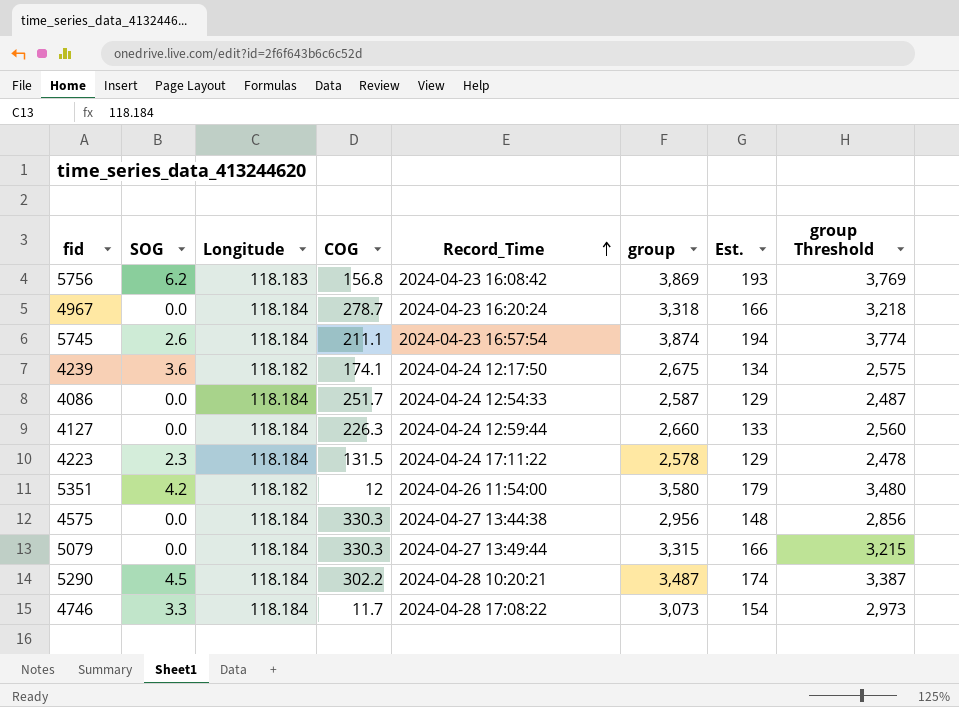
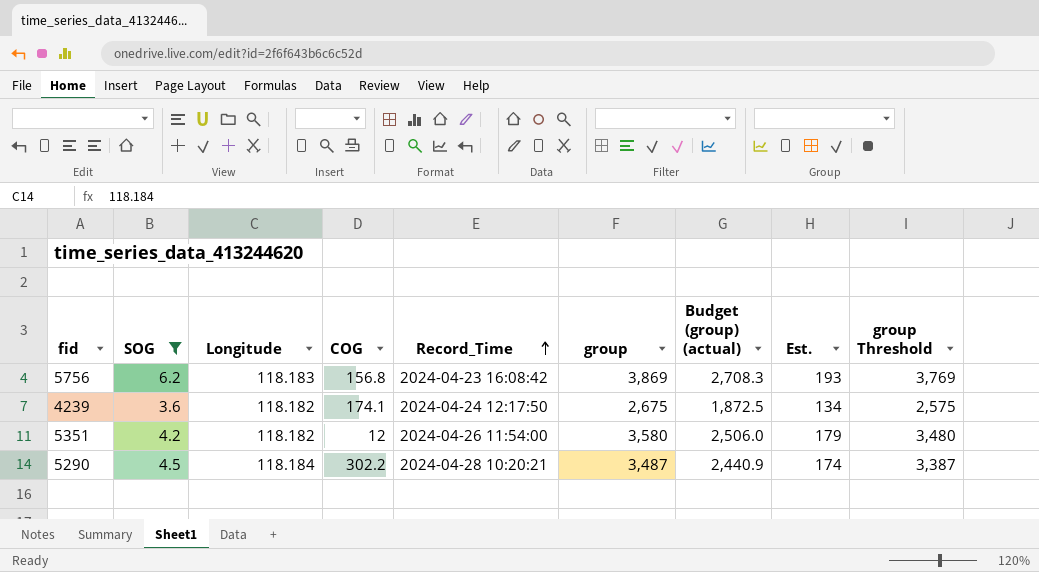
filter: none -> SOG >= 3.6
column Budget (group) (actual) | formula: none -> [group] * 0.7

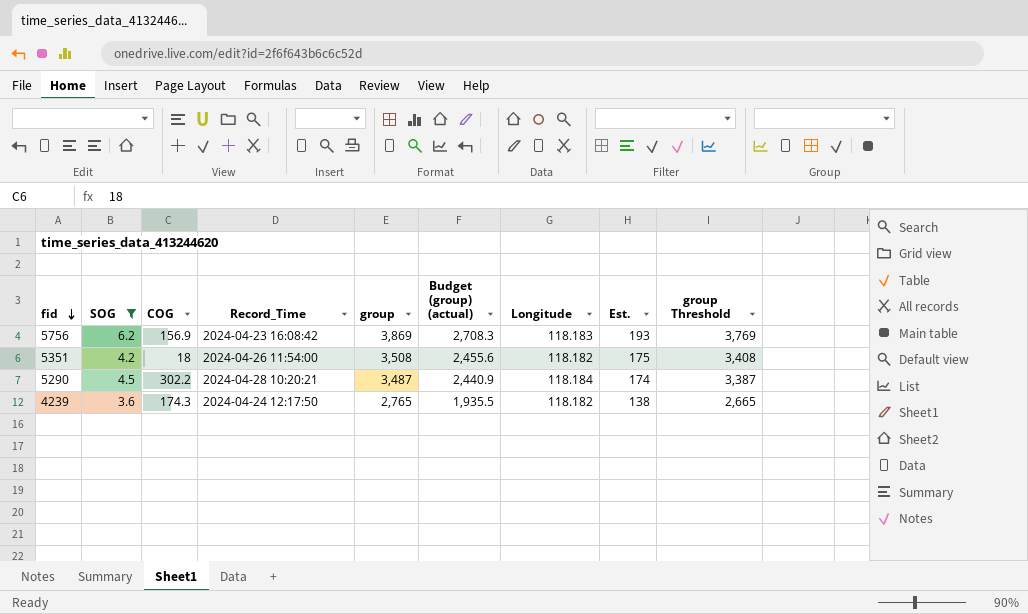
row order: Record_Time ascending -> fid descending
column Longitude | position: 3 -> 7
5756 | COG: 156.8 -> 156.9
5351 | COG: 12 -> 18
5351 | group: 3,580 -> 3,508
5351 | Budget (group) (actual): 2,506.0 -> 2,455.6
5351 | Est.: 179 -> 175
5351 | group Threshold: 3,480 -> 3,408
4239 | COG: 174.1 -> 174.3
4239 | group: 2,675 -> 2,765
4239 | Budget (group) (actual): 1,872.5 -> 1,935.5
4239 | Est.: 134 -> 138
4239 | group Threshold: 2,575 -> 2,665

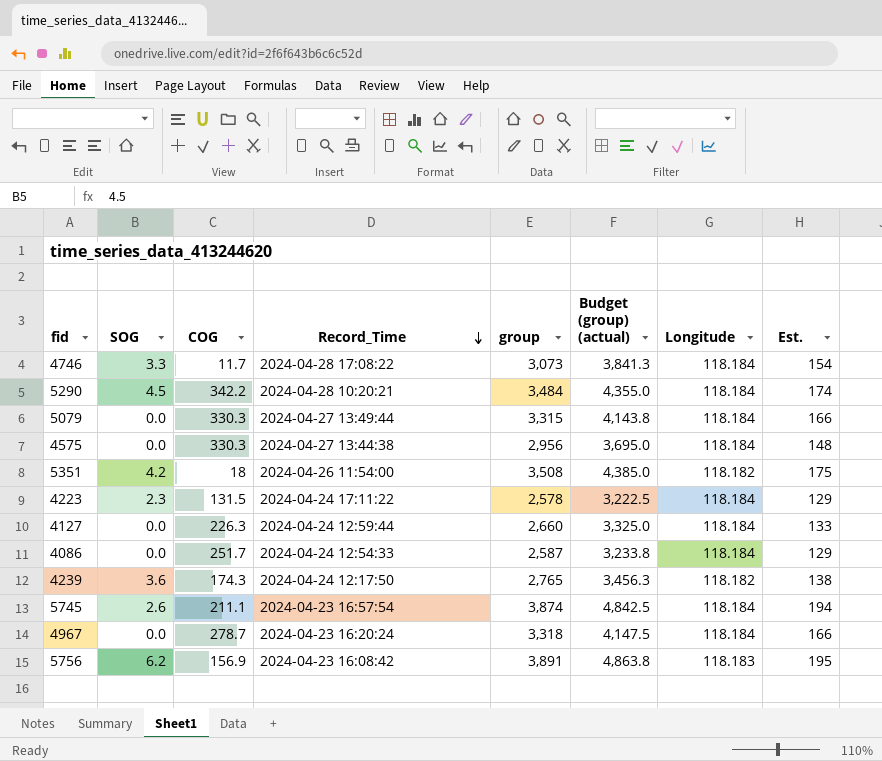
filter: SOG >= 3.6 -> none
row order: fid descending -> Record_Time descending
column group Threshold | formula: [group] - 100 -> none
column Budget (group) (actual) | formula: [group] * 0.7 -> [group] * 1.25
5290 | COG: 302.2 -> 342.2
5290 | group: 3,487 -> 3,484
5756 | group: 3,869 -> 3,891
5756 | Est.: 193 -> 195

